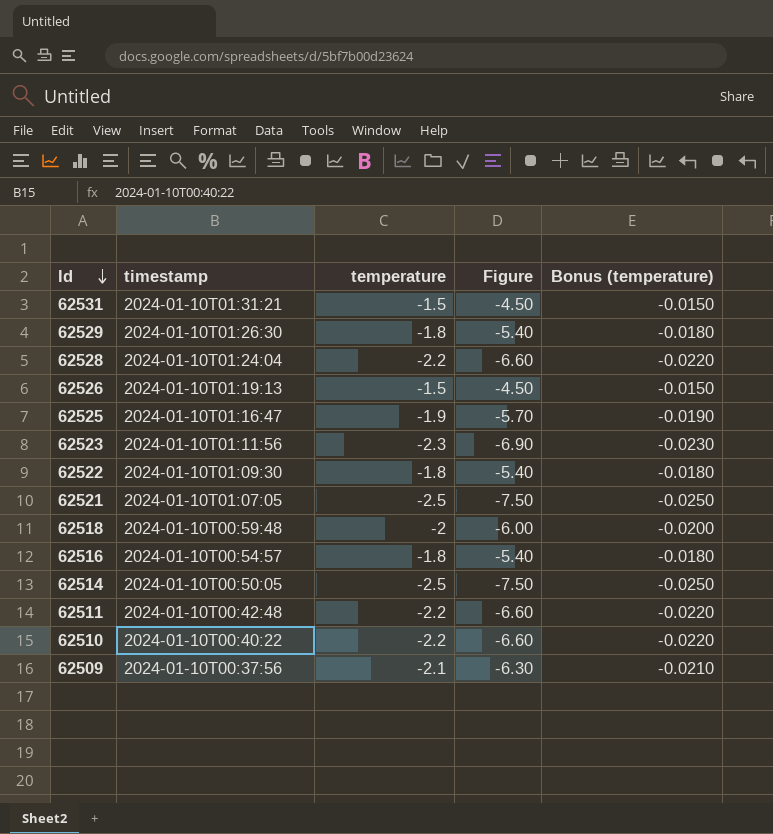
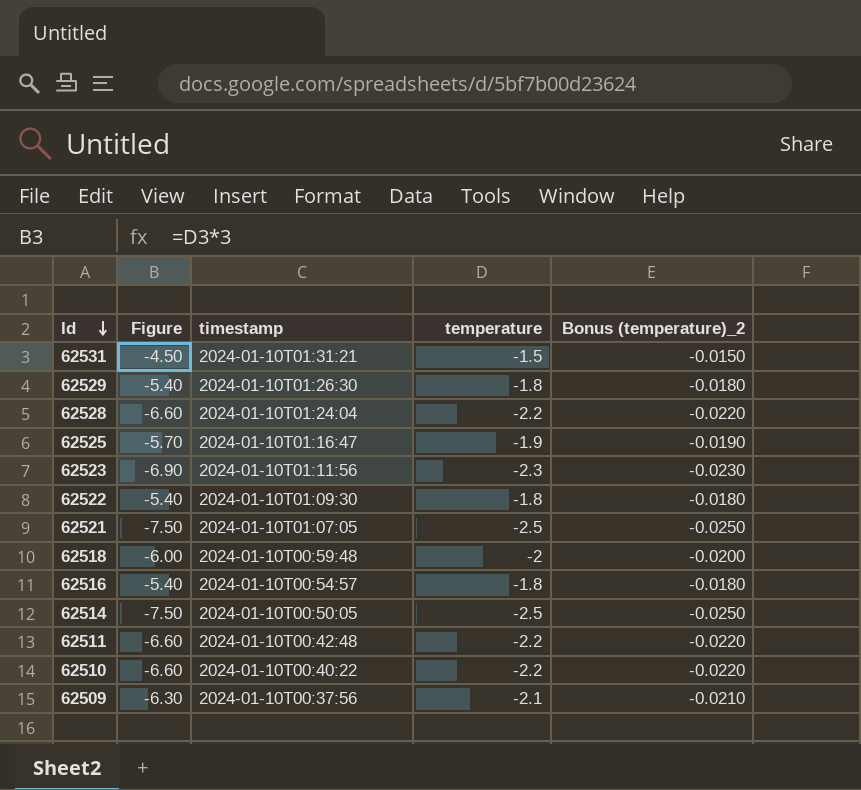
column Figure | position: 4 -> 2
column name: Bonus (temperature) -> Bonus (temperature)_2
row 62526: 2024-01-10T01:19:13 | -1.5 | -4.50 | -0.0150 -> none

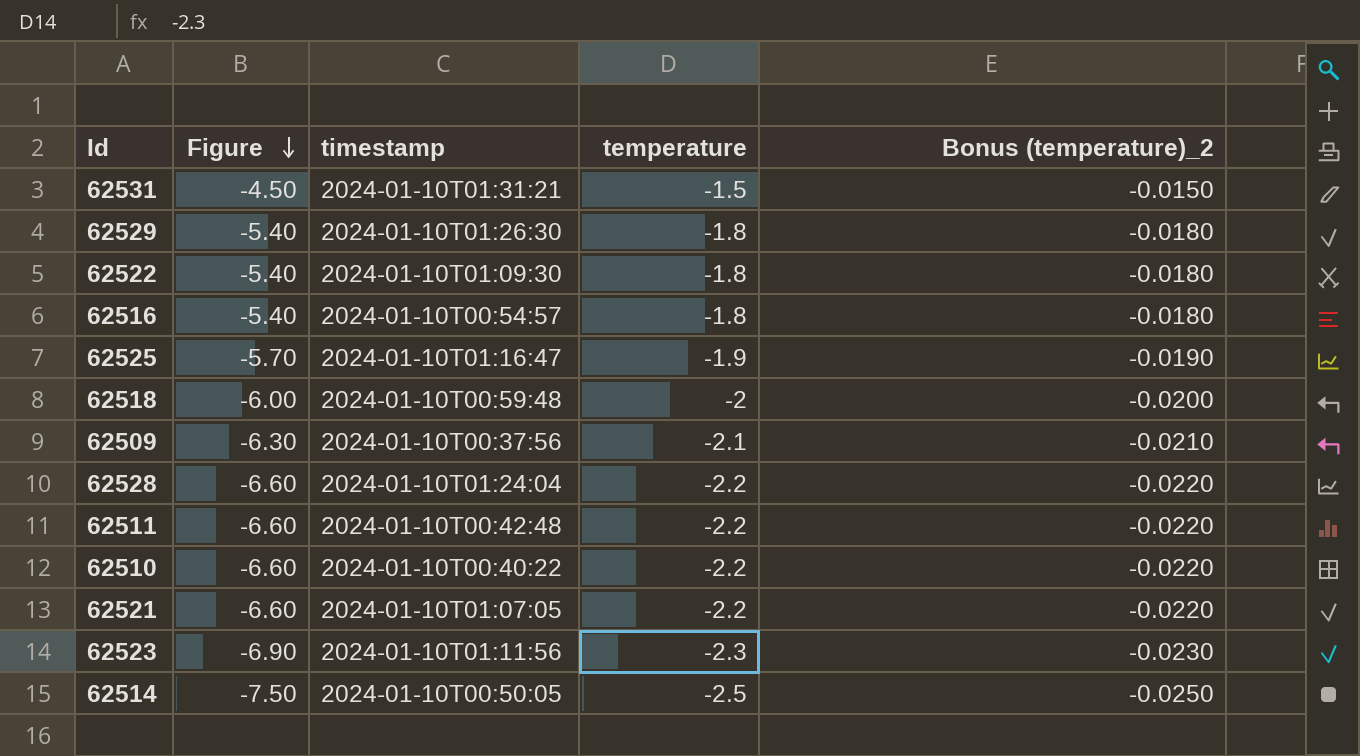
row order: Id descending -> Figure descending
62521 | Figure: -7.50 -> -6.60
62521 | temperature: -2.5 -> -2.2
62521 | Bonus (temperature)_2: -0.0250 -> -0.0220

